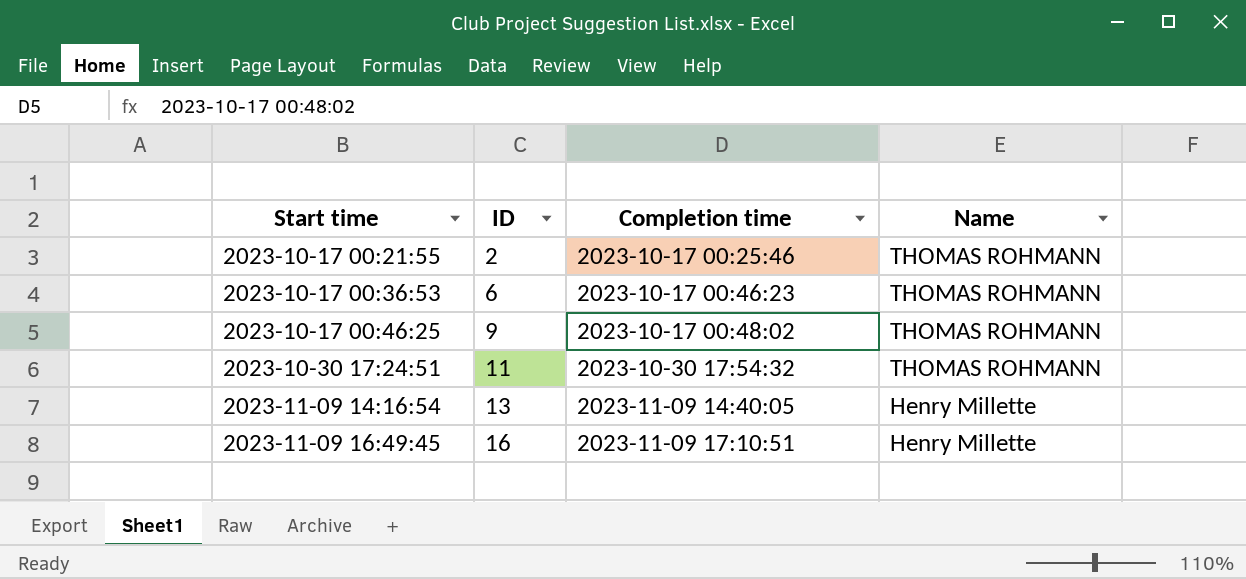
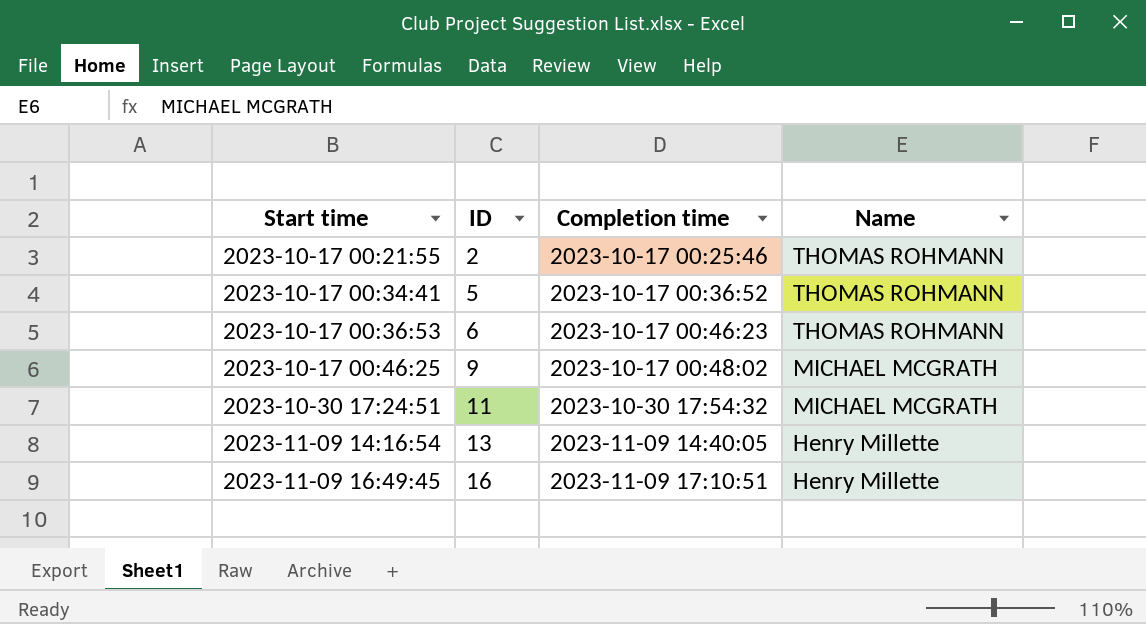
row 2023-10-17 00:34:41: none -> 5 | 2023-10-17 00:36:52 | THOMAS ROHMANN
2023-10-17 00:46:25 | Name: THOMAS ROHMANN -> MICHAEL MCGRATH
2023-10-30 17:24:51 | Name: THOMAS ROHMANN -> MICHAEL MCGRATH

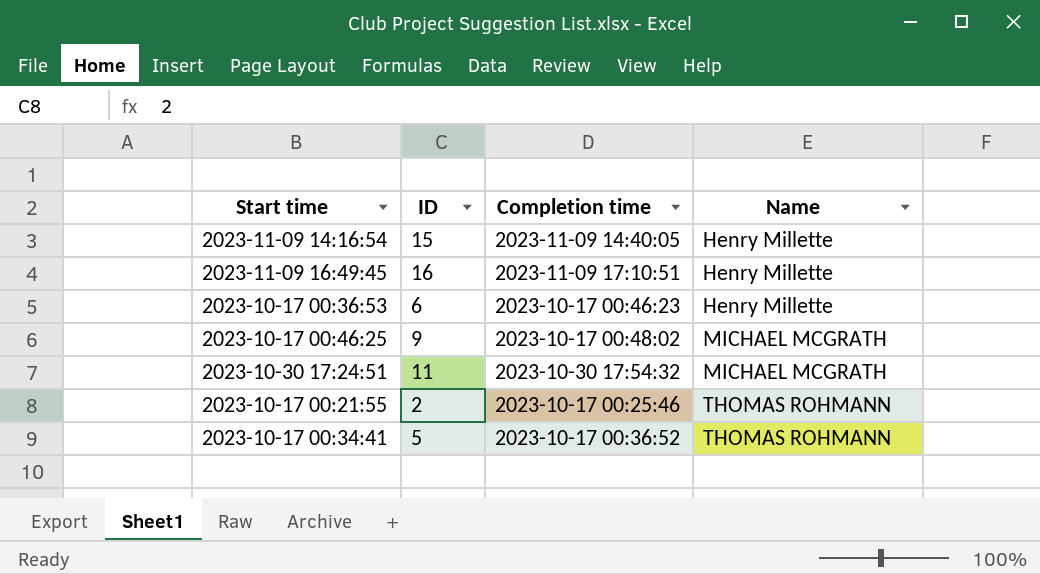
row order: Start time ascending -> Name ascending
2023-11-09 14:16:54 | ID: 13 -> 15
2023-10-17 00:36:53 | Name: THOMAS ROHMANN -> Henry Millette

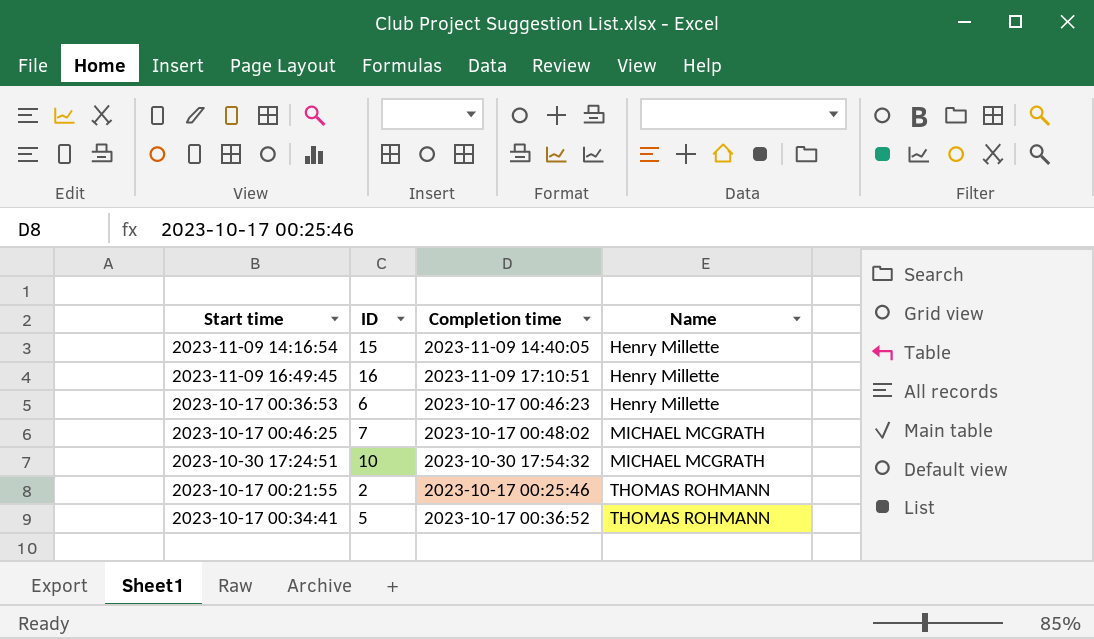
2023-10-17 00:46:25 | ID: 9 -> 7
2023-10-30 17:24:51 | ID: 11 -> 10

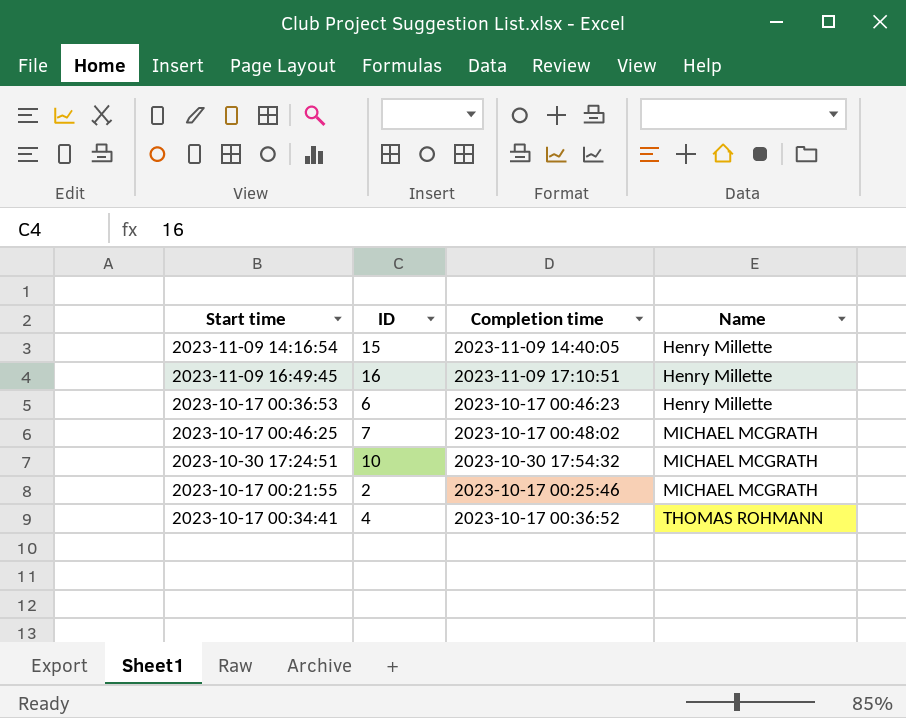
2023-10-17 00:21:55 | Name: THOMAS ROHMANN -> MICHAEL MCGRATH
2023-10-17 00:34:41 | ID: 5 -> 4

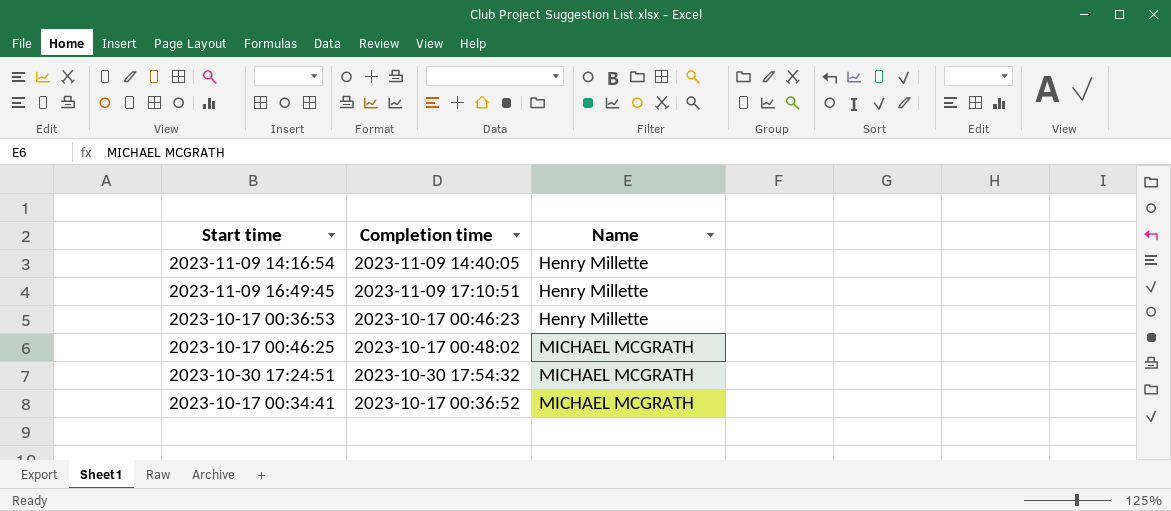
column ID | position: 2 -> none
row 2023-10-17 00:21:55: 2 | 2023-10-17 00:25:46 | MICHAEL MCGRATH -> none
2023-10-17 00:34:41 | Name: THOMAS ROHMANN -> MICHAEL MCGRATH

